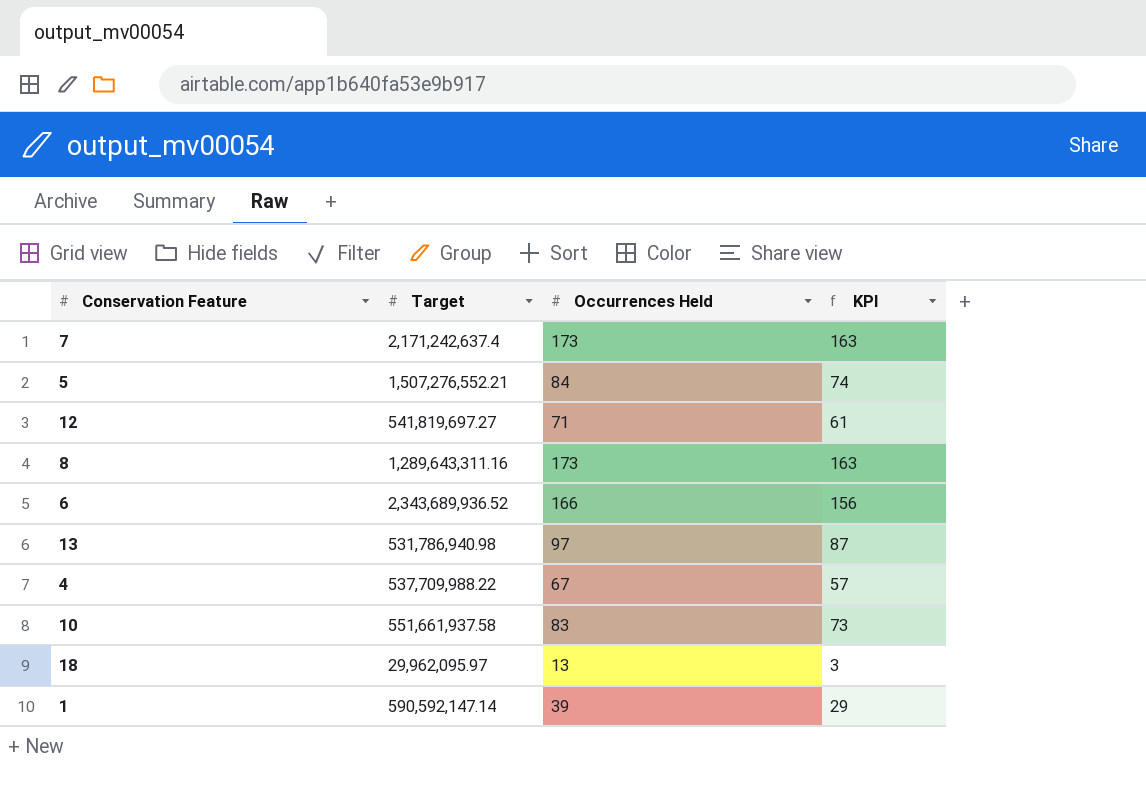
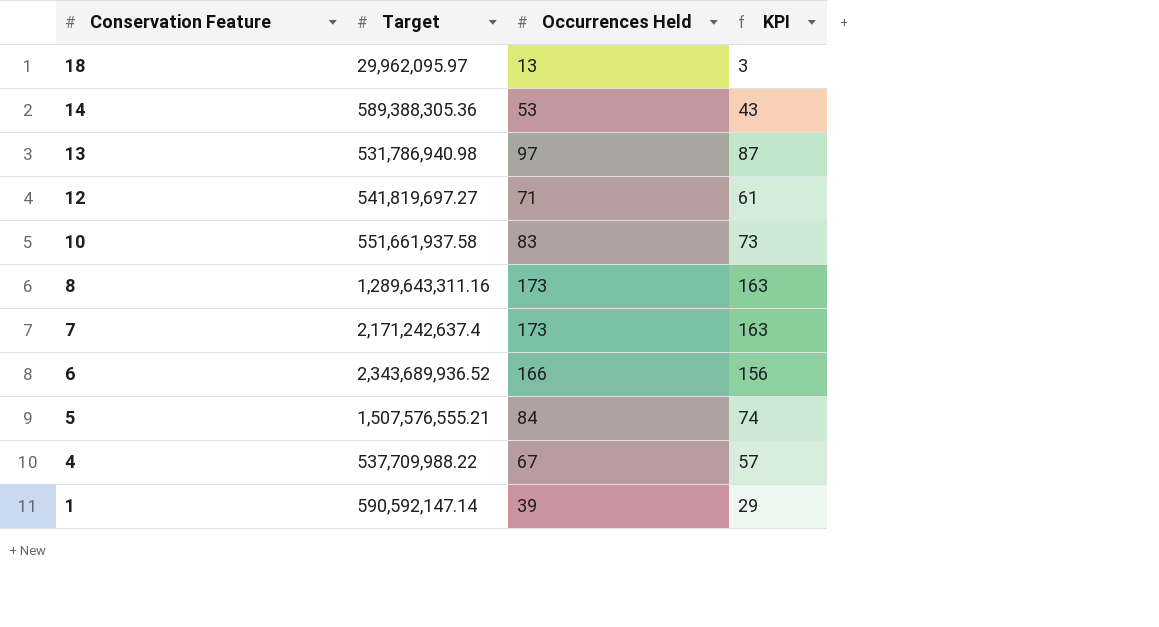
row order: none -> Conservation Feature descending
row 14: none -> 589,388,305.36 | 53 | 43
5 | Target: 1,507,276,552.21 -> 1,507,576,555.21

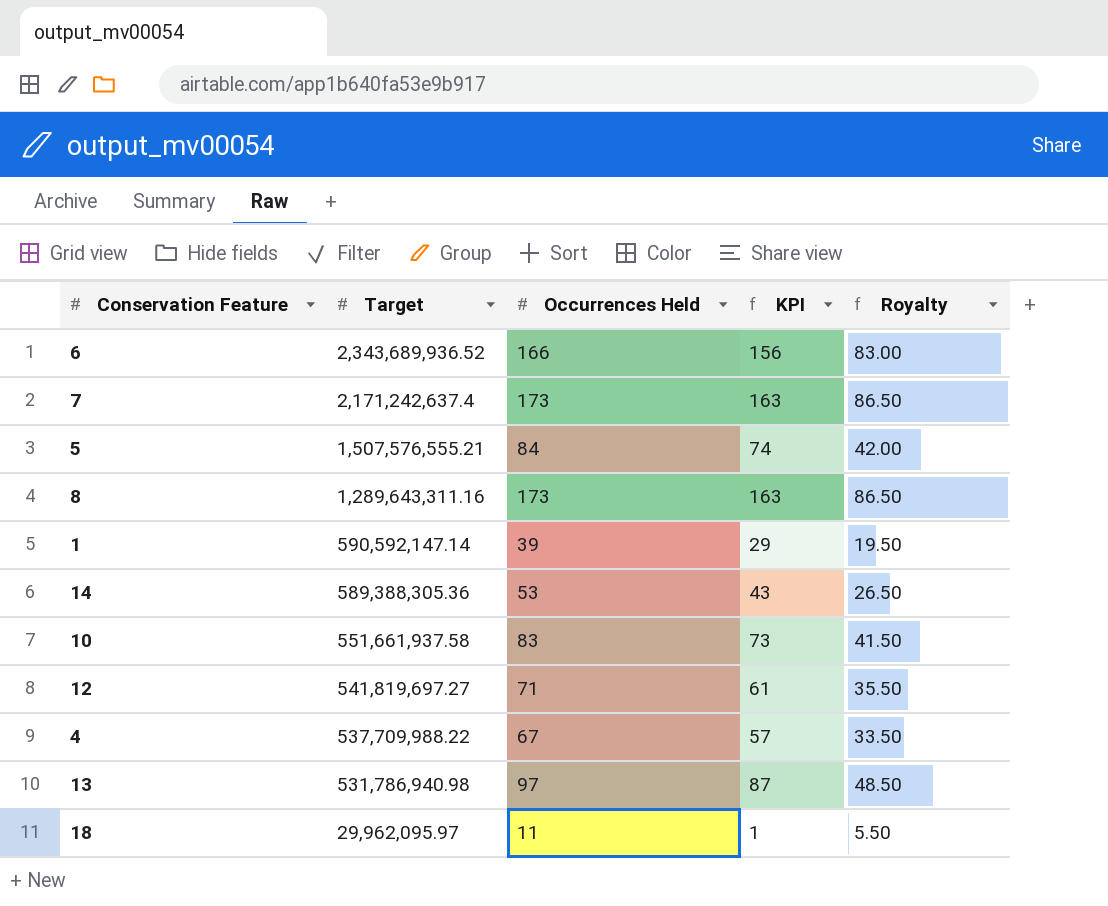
row order: Conservation Feature descending -> Target descending
column Royalty | formula: none -> [Occurrences Held] * 0.5
18 | Occurrences Held: 13 -> 11
18 | KPI: 3 -> 1

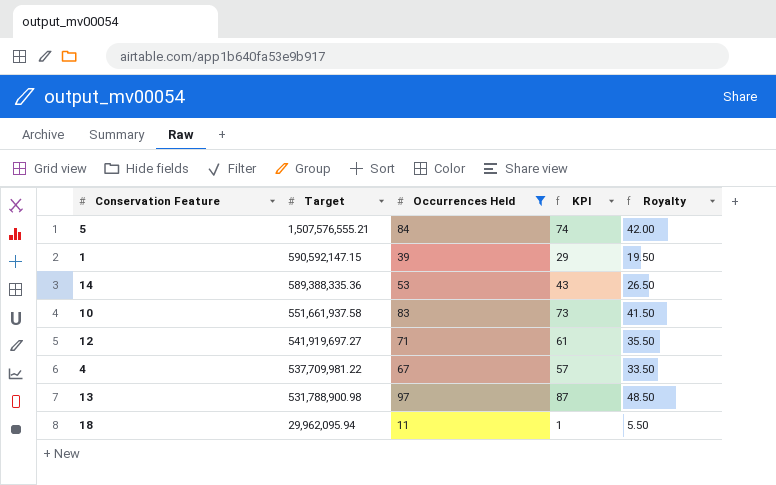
filter: none -> Occurrences Held <= 97
1 | Target: 590,592,147.14 -> 590,592,147.15
14 | Target: 589,388,305.36 -> 589,388,335.36
12 | Target: 541,819,697.27 -> 541,919,697.27
4 | Target: 537,709,988.22 -> 537,709,981.22
13 | Target: 531,786,940.98 -> 531,788,900.98
18 | Target: 29,962,095.97 -> 29,962,095.94

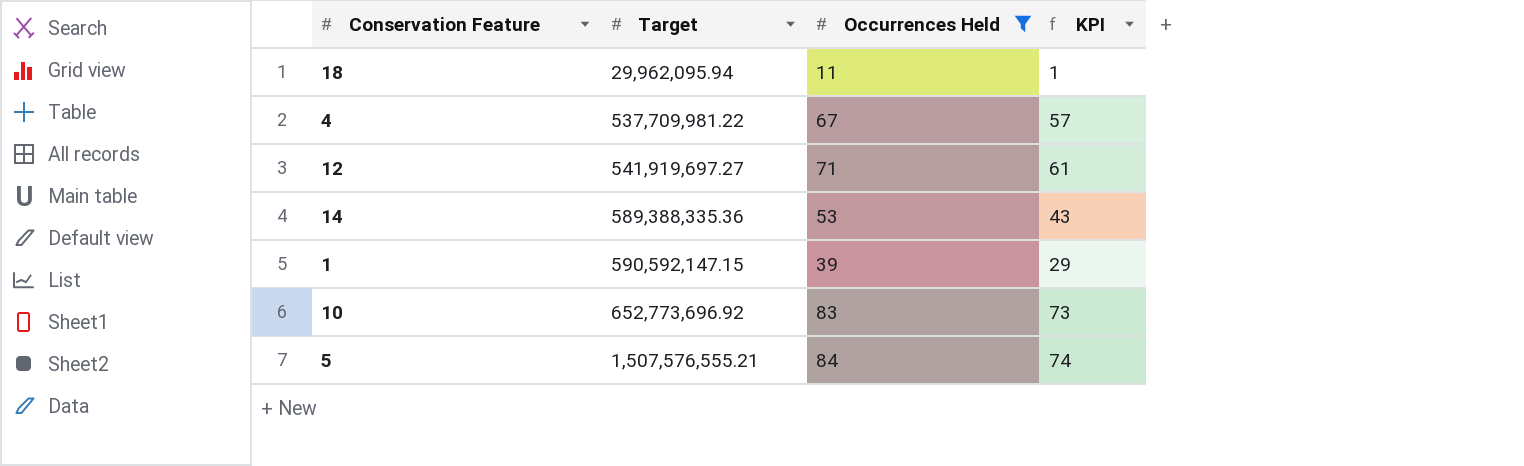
row order: Target descending -> Target ascending
column Royalty | formula: [Occurrences Held] * 0.5 -> none
row 13: 531,788,900.98 | 97 | 87 | 48.50 -> none
10 | Target: 551,661,937.58 -> 652,773,696.92

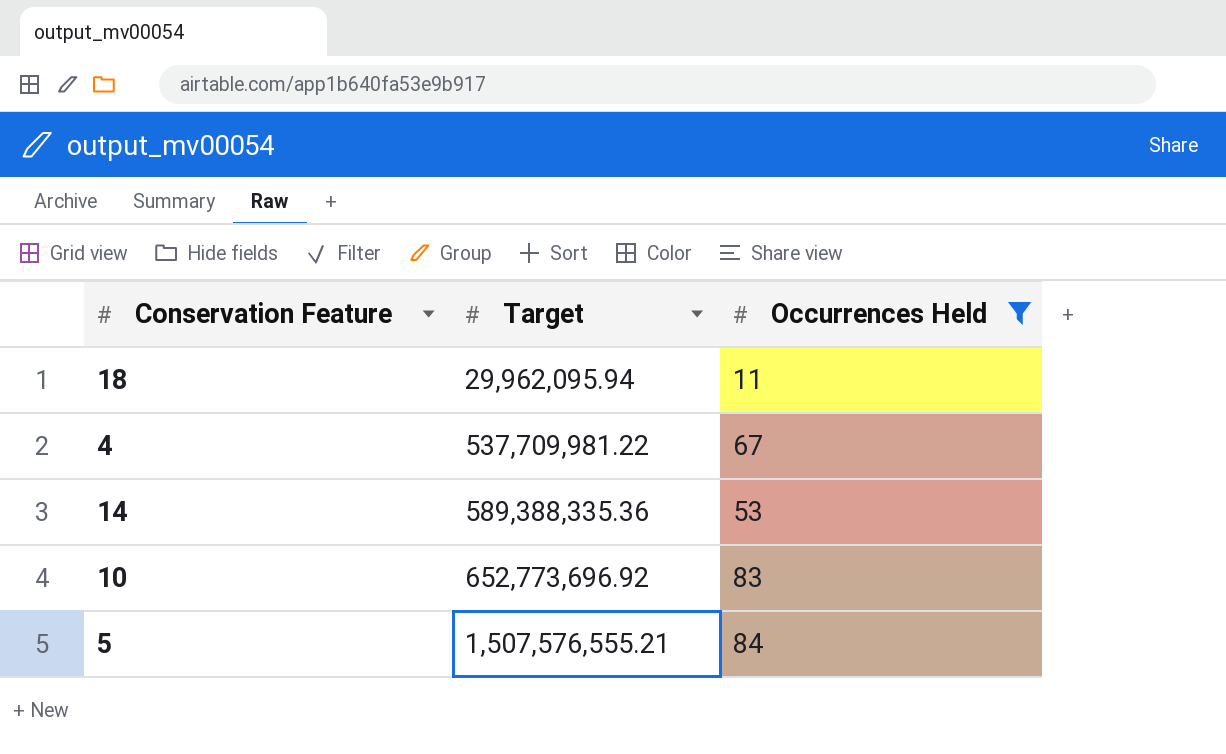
column KPI | formula: [Occurrences Held] - 10 -> none
row 12: 541,919,697.27 | 71 | 61 -> none
row 1: 590,592,147.15 | 39 | 29 -> none

